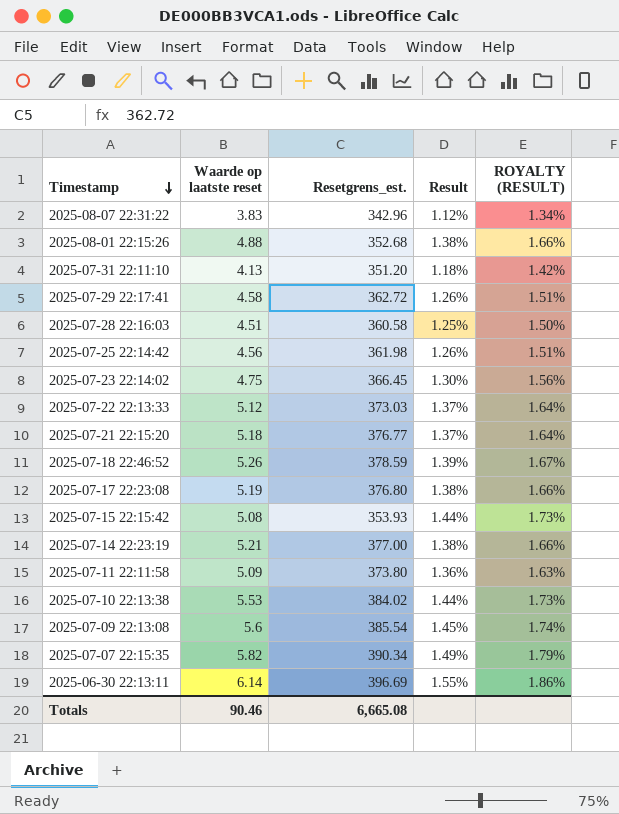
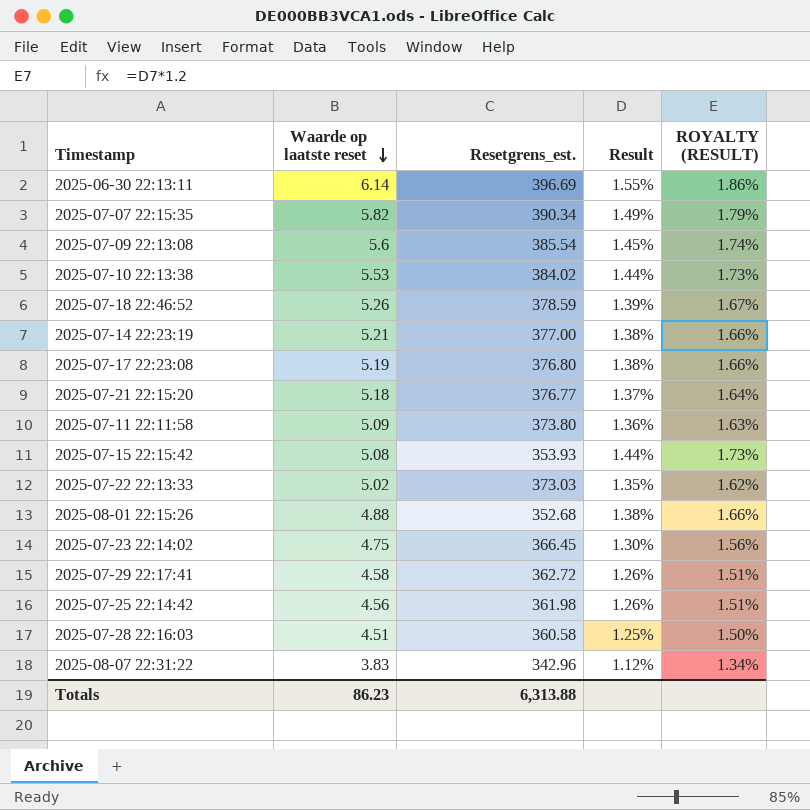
row order: Timestamp descending -> Waarde op laatste reset descending
row 2025-07-31 22:11:10: 4.13 | 351.20 | 1.18% | 1.42% -> none
2025-07-22 22:13:33 | Waarde op laatste reset: 5.12 -> 5.02
2025-07-22 22:13:33 | Result: 1.37% -> 1.35%
2025-07-22 22:13:33 | ROYALTY (RESULT): 1.64% -> 1.62%
Totals | Waarde op laatste reset: 90.46 -> 86.23
Totals | Resetgrens_est.: 6,665.08 -> 6,313.88

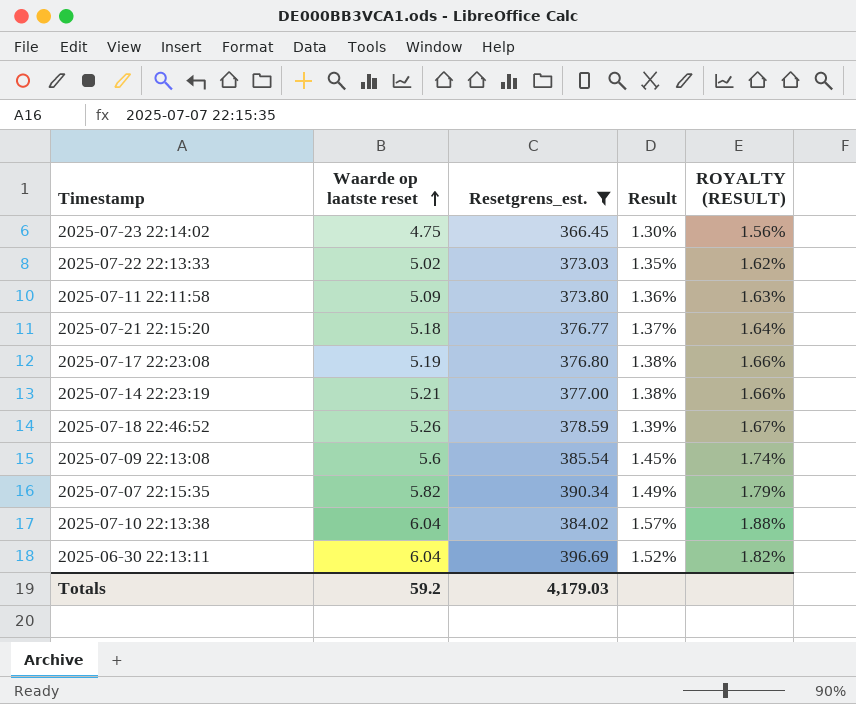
filter: none -> Resetgrens_est. >= 366.45
row order: Waarde op laatste reset descending -> Waarde op laatste reset ascending
2025-07-10 22:13:38 | Waarde op laatste reset: 5.53 -> 6.04
2025-07-10 22:13:38 | Result: 1.44% -> 1.57%
2025-07-10 22:13:38 | ROYALTY (RESULT): 1.73% -> 1.88%
2025-06-30 22:13:11 | Waarde op laatste reset: 6.14 -> 6.04
2025-06-30 22:13:11 | Result: 1.55% -> 1.52%
2025-06-30 22:13:11 | ROYALTY (RESULT): 1.86% -> 1.82%
Totals | Waarde op laatste reset: 86.23 -> 59.2
Totals | Resetgrens_est.: 6,313.88 -> 4,179.03

